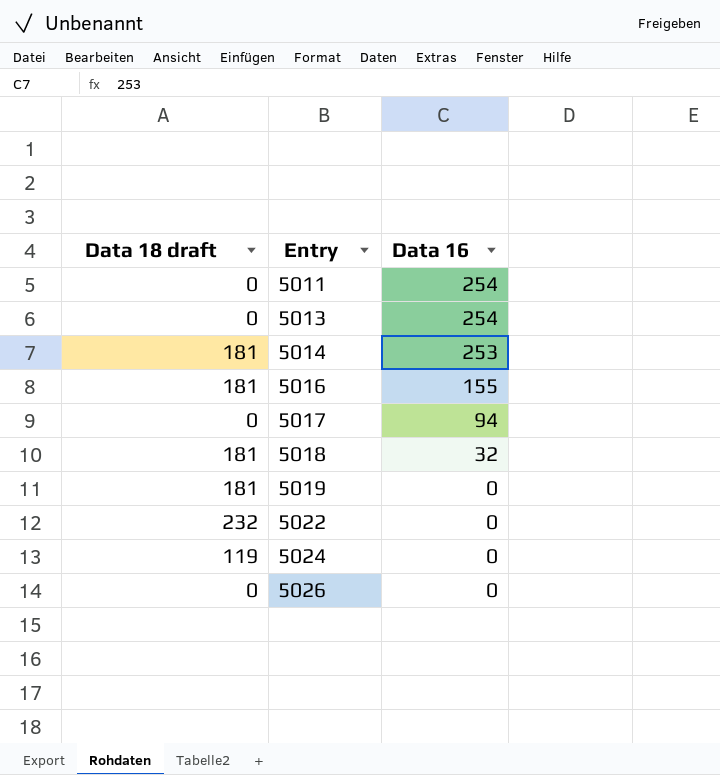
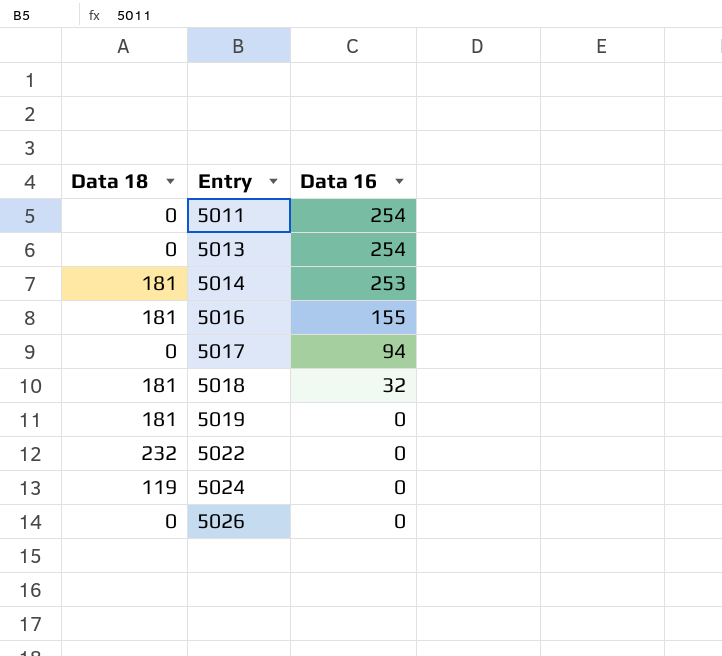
column name: Data 18 draft -> Data 18

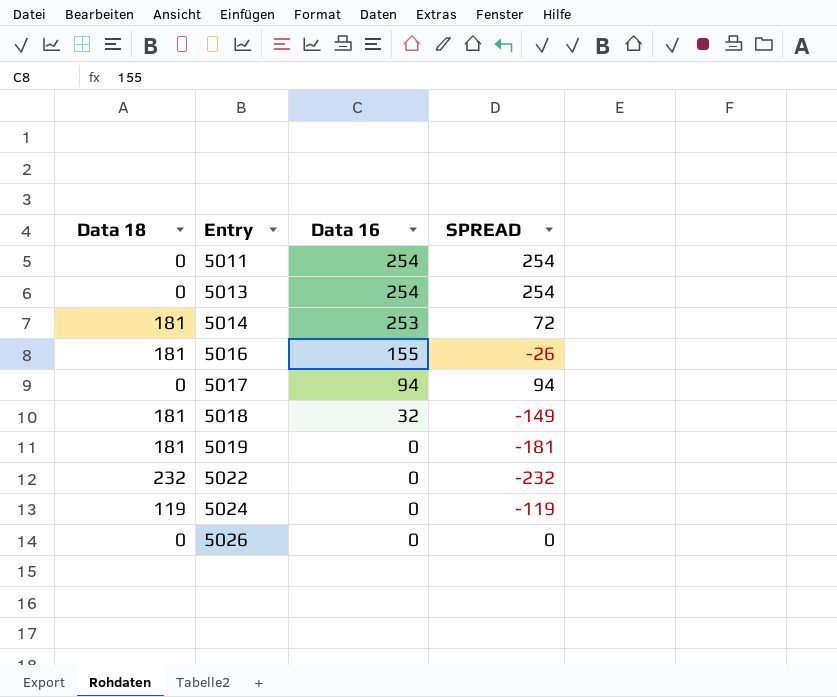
column SPREAD | formula: none -> [Data 16] - [Data 18]

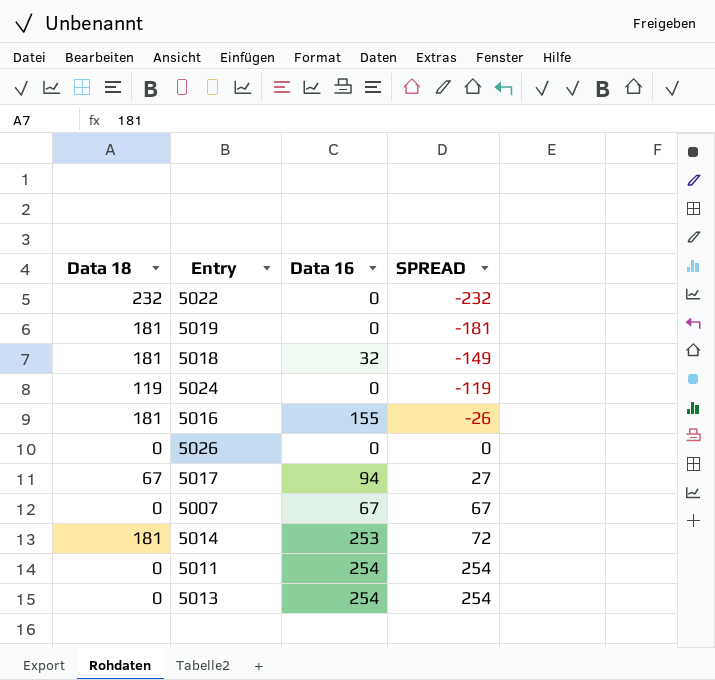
row order: Entry ascending -> SPREAD ascending
5017 | Data 18: 0 -> 67
5017 | SPREAD: 94 -> 27
row 5007: none -> 0 | 67 | 67

